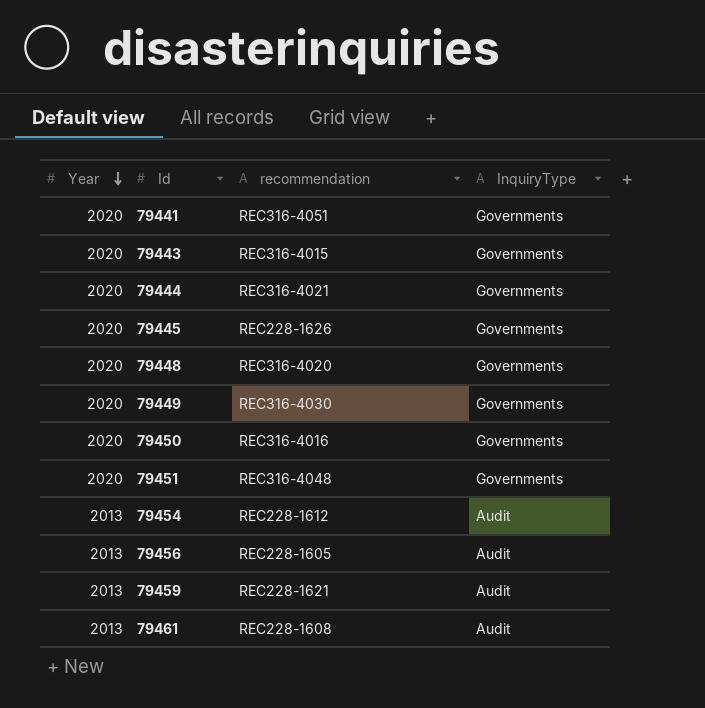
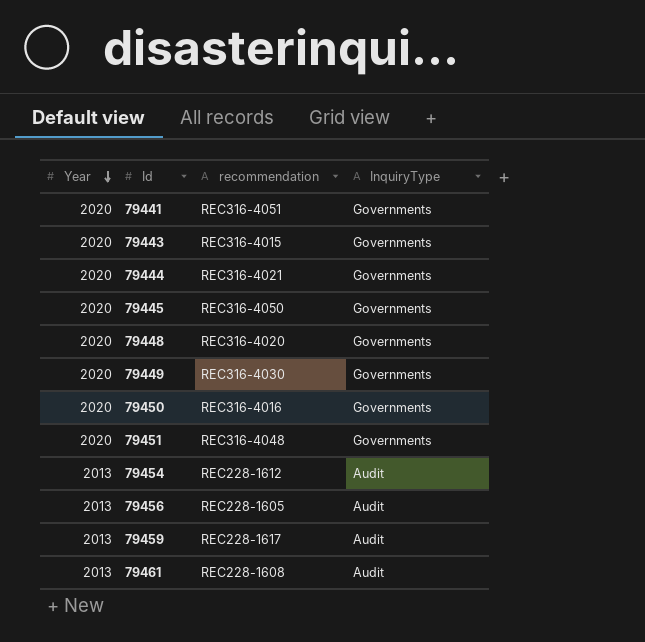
79445 | recommendation: REC228-1626 -> REC316-4050
79459 | recommendation: REC228-1621 -> REC228-1617

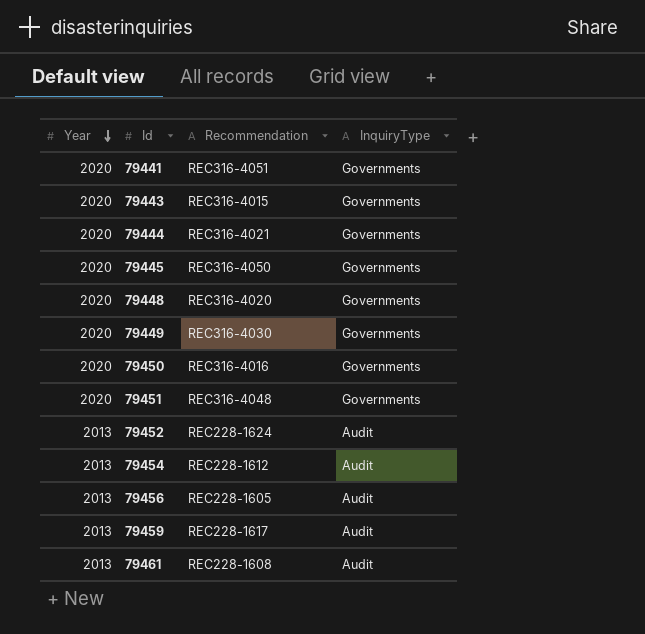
column name: recommendation -> Recommendation
row 79452: none -> 2013 | REC228-1624 | Audit

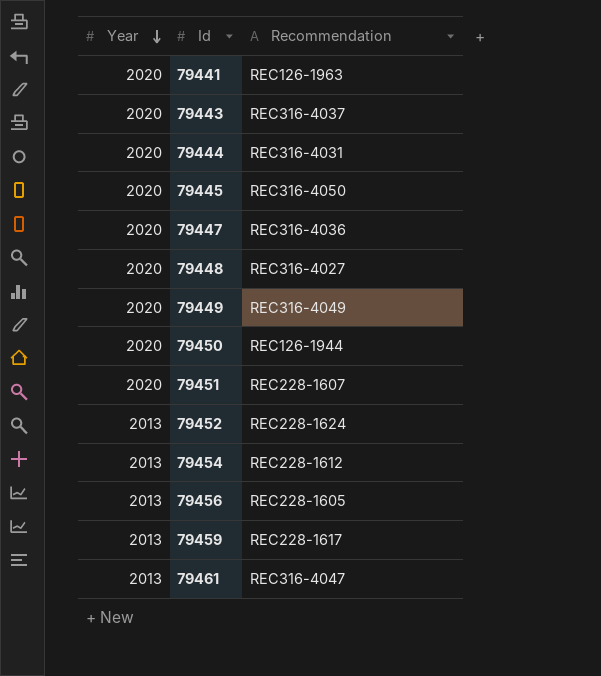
column InquiryType | position: 4 -> none
79441 | Recommendation: REC316-4051 -> REC126-1963
79443 | Recommendation: REC316-4015 -> REC316-4037
79444 | Recommendation: REC316-4021 -> REC316-4031
row 79447: none -> 2020 | REC316-4036
79448 | Recommendation: REC316-4020 -> REC316-4027
79449 | Recommendation: REC316-4030 -> REC316-4049
79450 | Recommendation: REC316-4016 -> REC126-1944
79451 | Recommendation: REC316-4048 -> REC228-1607
79461 | Recommendation: REC228-1608 -> REC316-4047

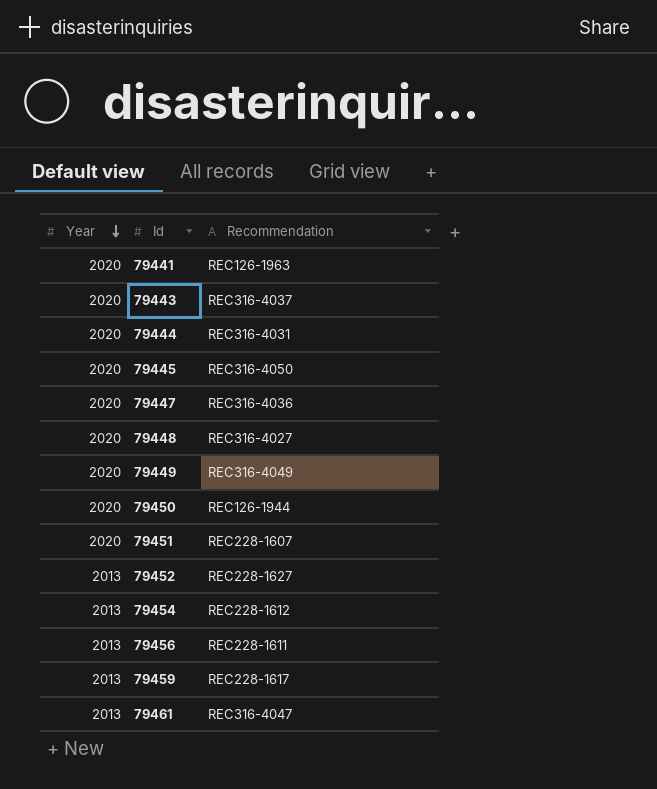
79452 | Recommendation: REC228-1624 -> REC228-1627
79456 | Recommendation: REC228-1605 -> REC228-1611

